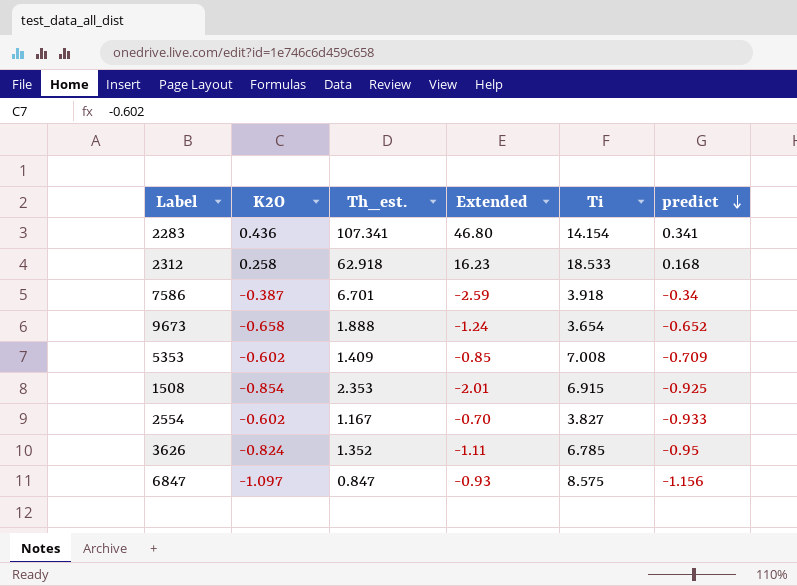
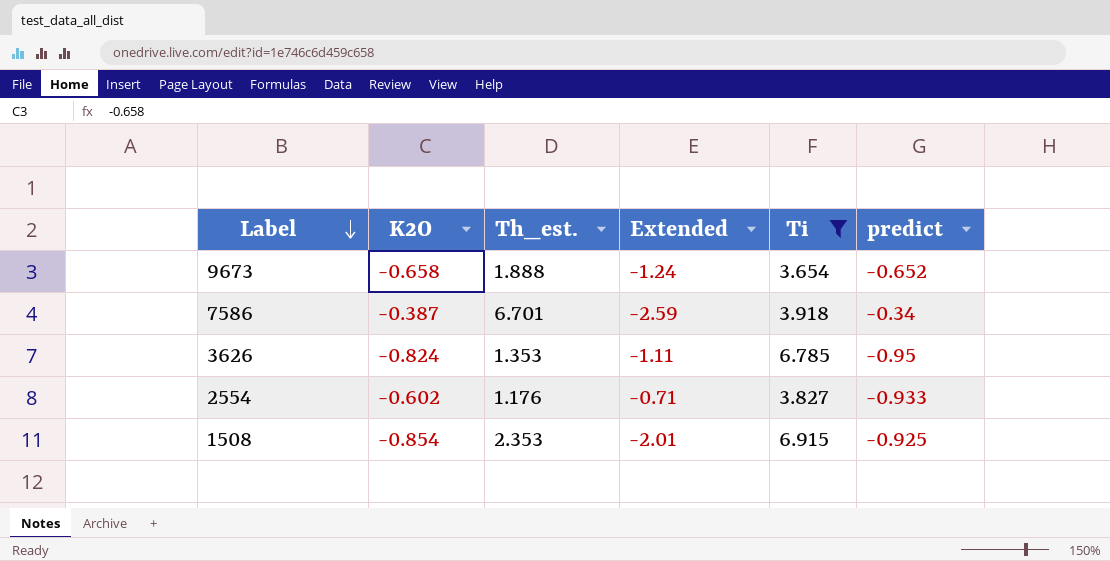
filter: none -> Ti <= 6.915
row order: predict descending -> Label descending
3626 | Th_est.: 1.352 -> 1.353
2554 | Th_est.: 1.167 -> 1.176
2554 | Extended: -0.70 -> -0.71

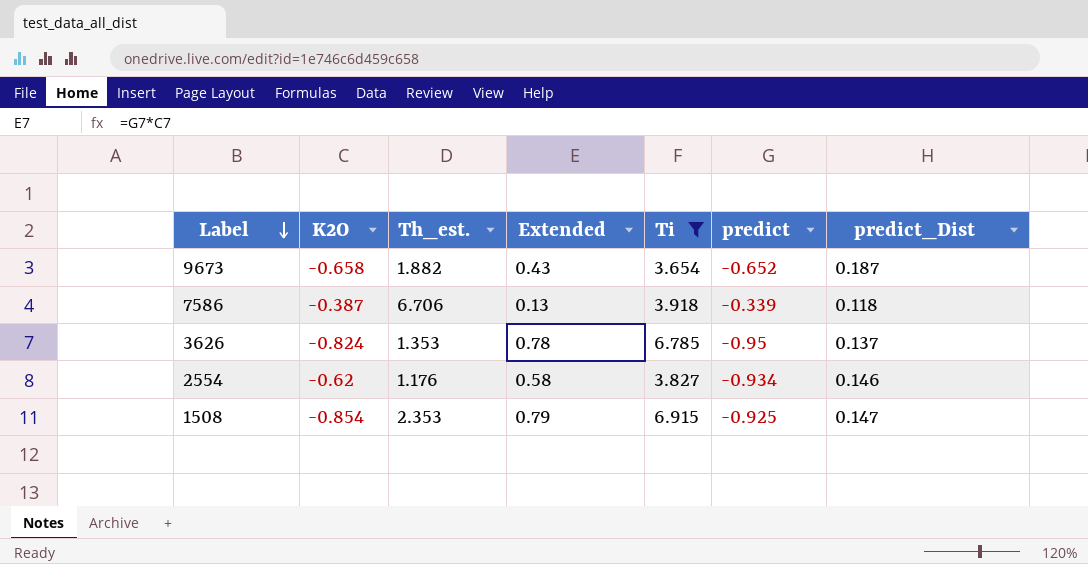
column Extended | formula: [K2O] * [Th_est.] -> [K2O] * [predict]
column predict_Dist | position: none -> 7
9673 | Th_est.: 1.888 -> 1.882
7586 | Th_est.: 6.701 -> 6.706
7586 | predict: -0.34 -> -0.339
2554 | K2O: -0.602 -> -0.62
2554 | predict: -0.933 -> -0.934

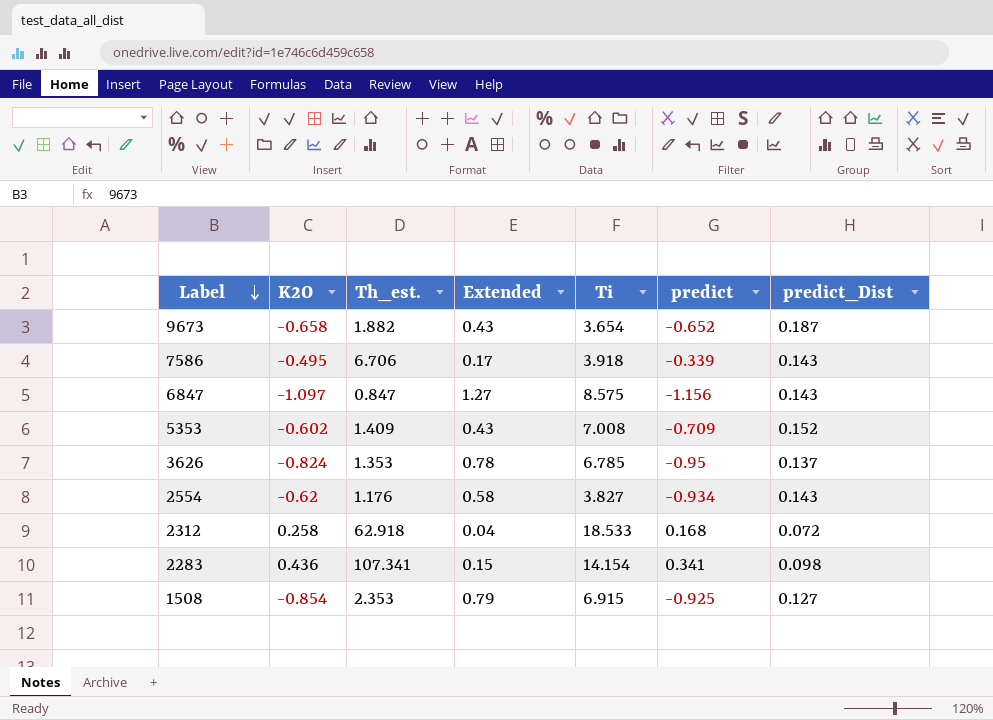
filter: Ti <= 6.915 -> none
7586 | K2O: -0.387 -> -0.495
7586 | Extended: 0.13 -> 0.17
7586 | predict_Dist: 0.118 -> 0.143
2554 | predict_Dist: 0.146 -> 0.143
1508 | predict_Dist: 0.147 -> 0.127

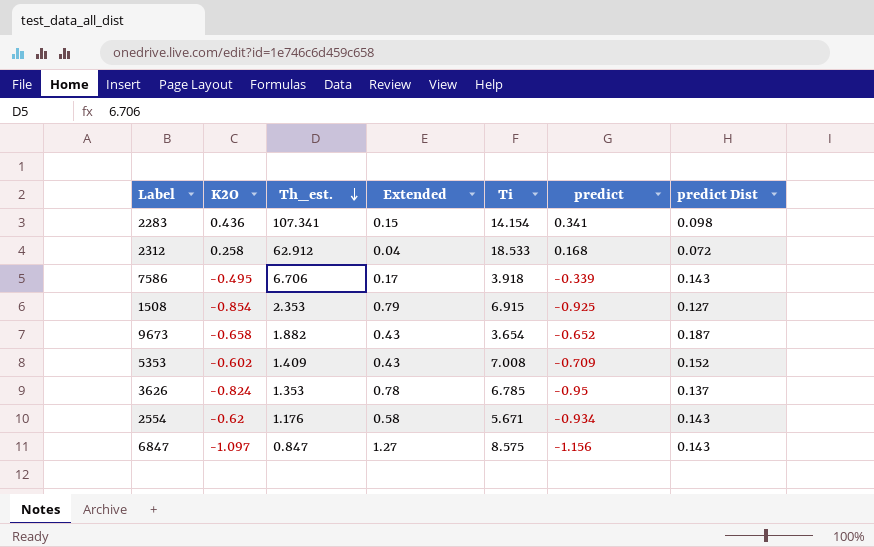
row order: Label descending -> Th_est. descending
column name: predict_Dist -> predict Dist
2312 | Th_est.: 62.918 -> 62.912
2554 | Ti: 3.827 -> 5.671

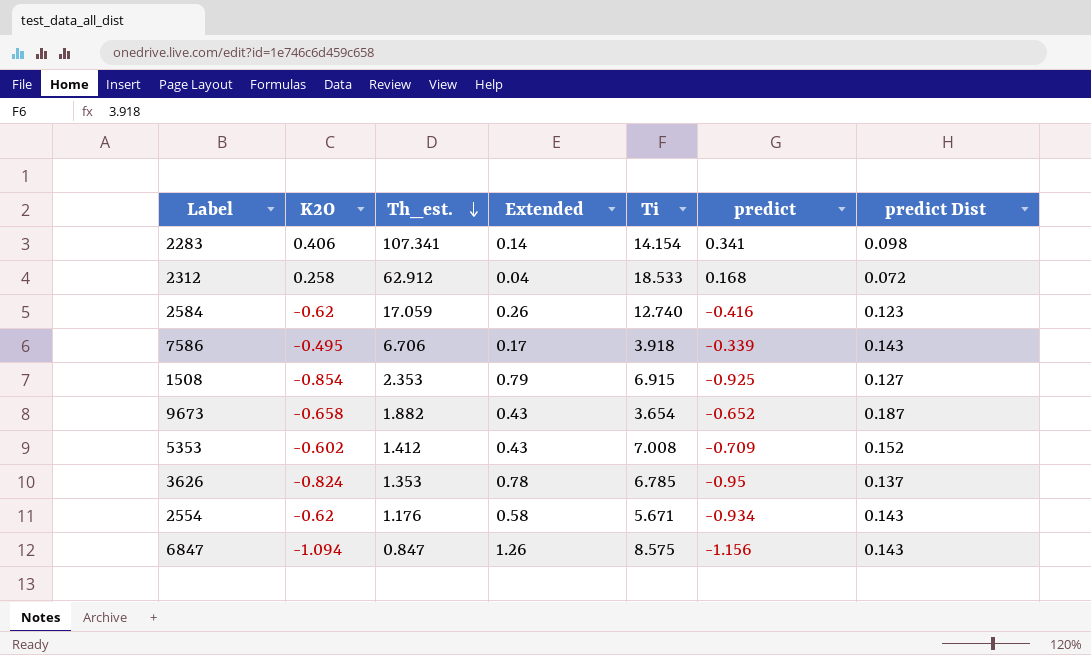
2283 | K2O: 0.436 -> 0.406
2283 | Extended: 0.15 -> 0.14
row 2584: none -> -0.62 | 17.059 | 0.26 | 12.740 | -0.416 | 0.123
5353 | Th_est.: 1.409 -> 1.412
6847 | K2O: -1.097 -> -1.094
6847 | Extended: 1.27 -> 1.26

